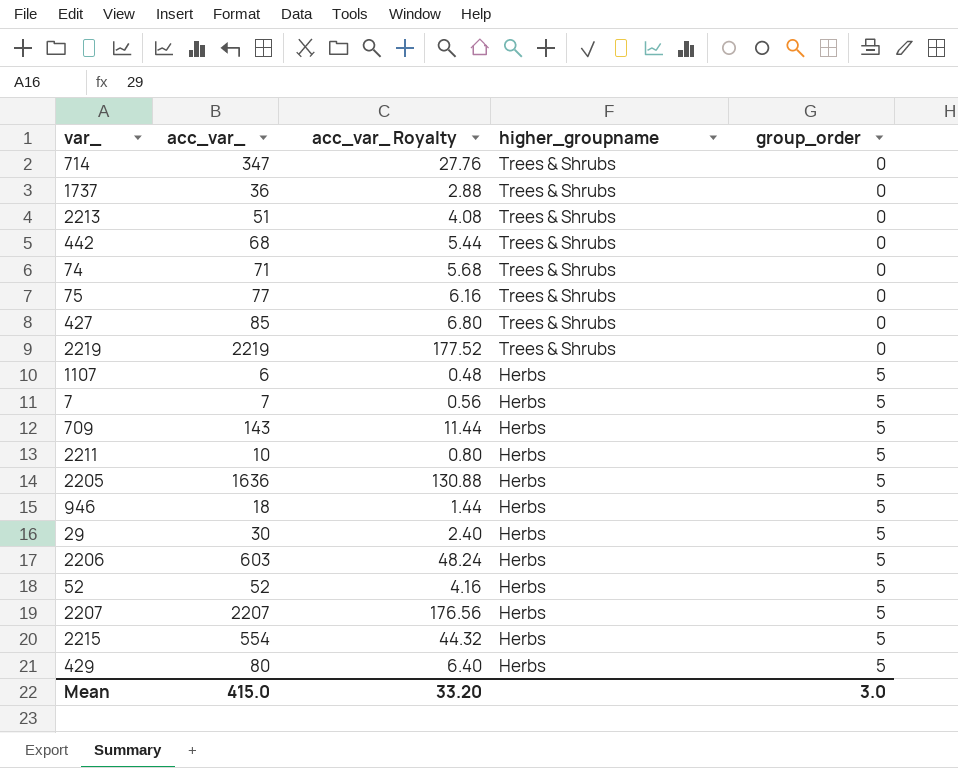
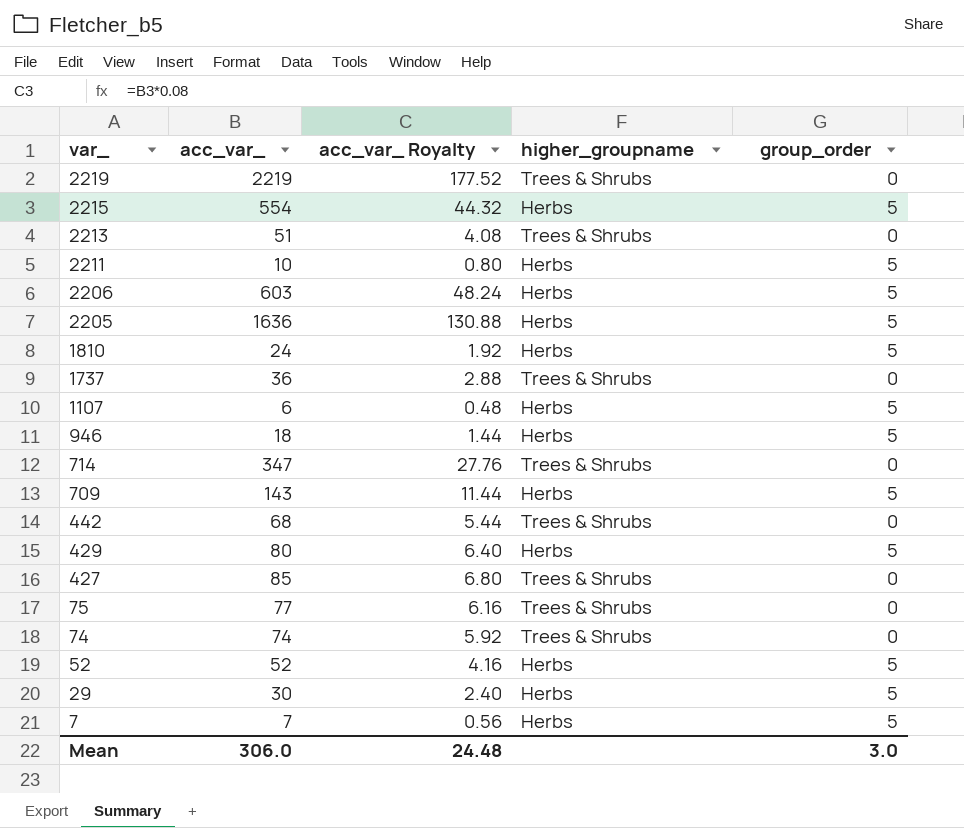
row order: higher_groupname descending -> var_ descending
row 2207: 2207 | 176.56 | Herbs | 5 -> none
row 1810: none -> 24 | 1.92 | Herbs | 5
74 | acc_var_: 71 -> 74
74 | acc_var_ Royalty: 5.68 -> 5.92
Mean | acc_var_: 415.0 -> 306.0
Mean | acc_var_ Royalty: 33.20 -> 24.48

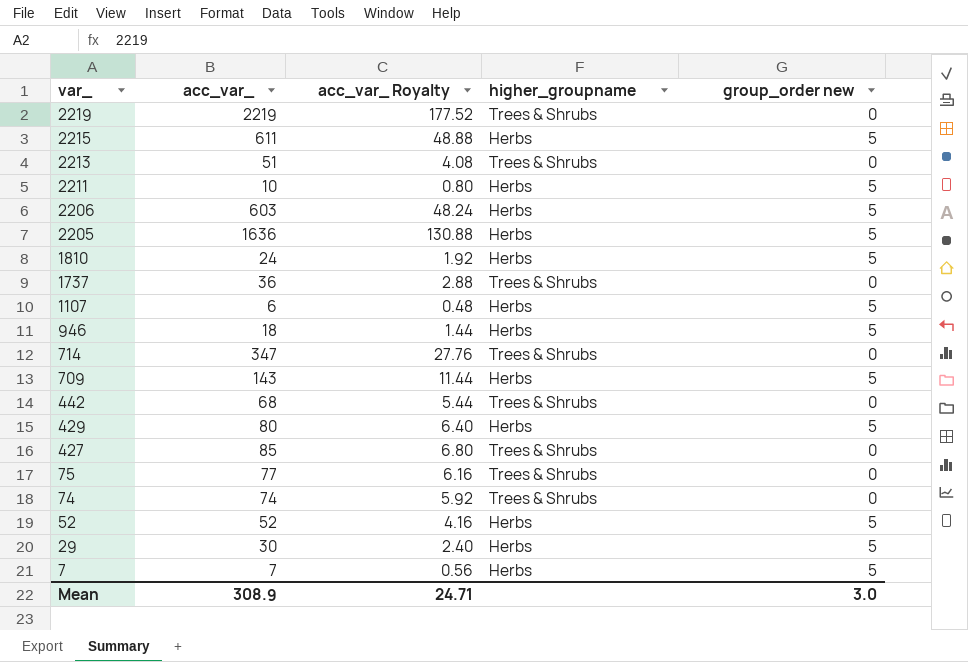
column name: group_order -> group_order new
2215 | acc_var_: 554 -> 611
2215 | acc_var_ Royalty: 44.32 -> 48.88
Mean | acc_var_: 306.0 -> 308.9
Mean | acc_var_ Royalty: 24.48 -> 24.71

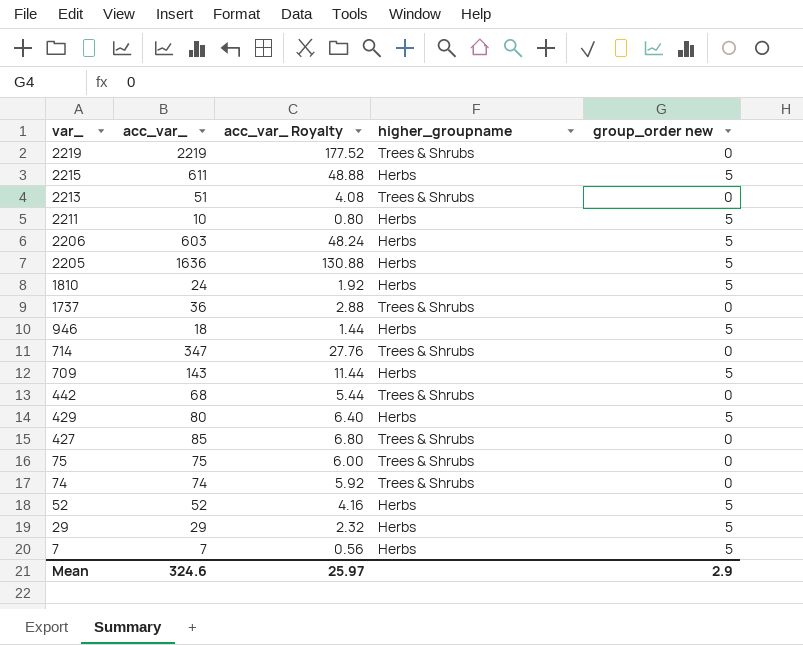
row 1107: 6 | 0.48 | Herbs | 5 -> none
75 | acc_var_: 77 -> 75
75 | acc_var_ Royalty: 6.16 -> 6.00
29 | acc_var_: 30 -> 29
29 | acc_var_ Royalty: 2.40 -> 2.32
Mean | acc_var_: 308.9 -> 324.6
Mean | acc_var_ Royalty: 24.71 -> 25.97
Mean | group_order new: 3.0 -> 2.9

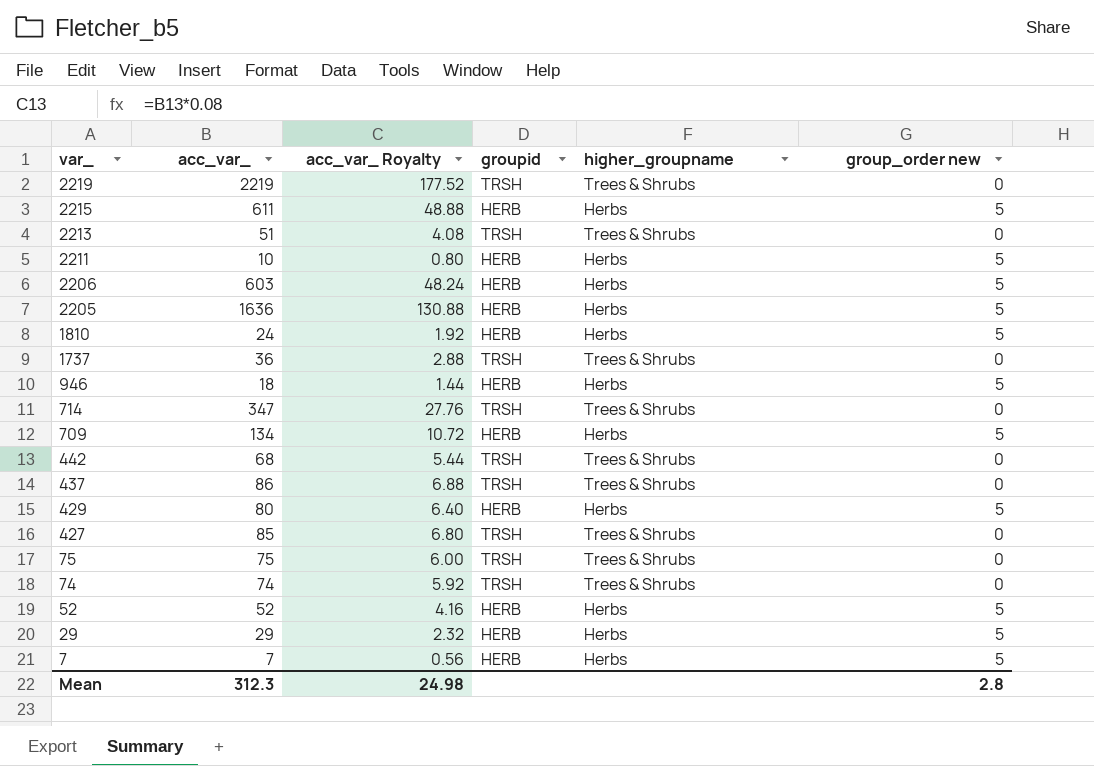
column groupid | position: none -> 4
709 | acc_var_: 143 -> 134
709 | acc_var_ Royalty: 11.44 -> 10.72
row 437: none -> 86 | 6.88 | TRSH | Trees & Shrubs | 0
Mean | acc_var_: 324.6 -> 312.3
Mean | acc_var_ Royalty: 25.97 -> 24.98
Mean | group_order new: 2.9 -> 2.8

